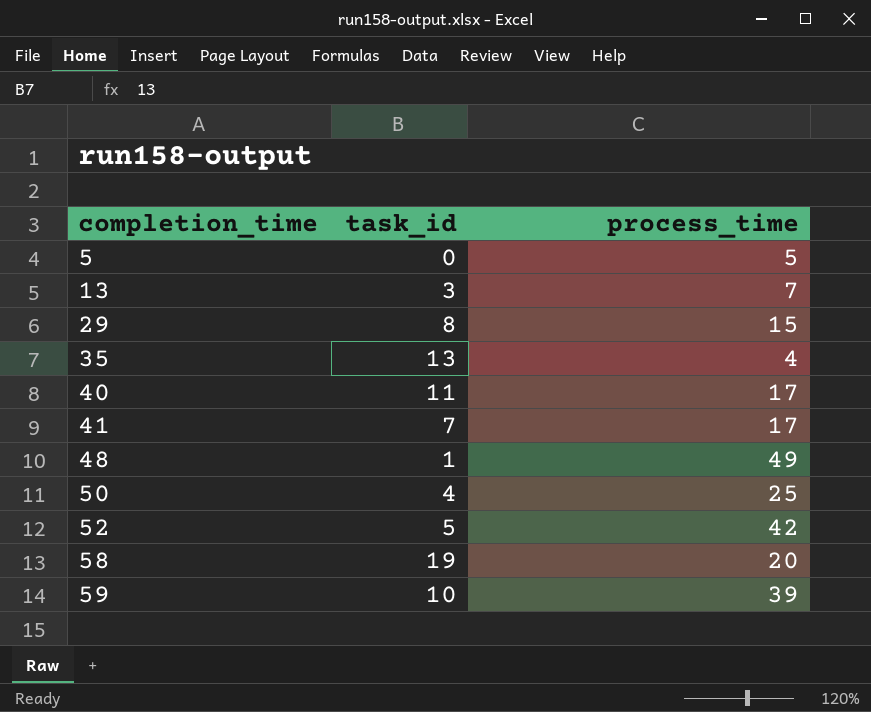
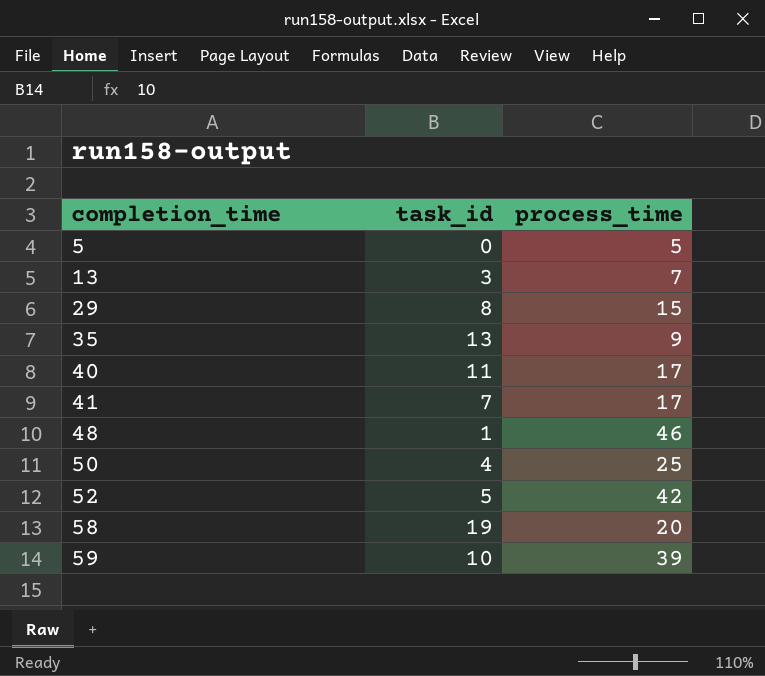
35 | process_time: 4 -> 9
48 | process_time: 49 -> 46

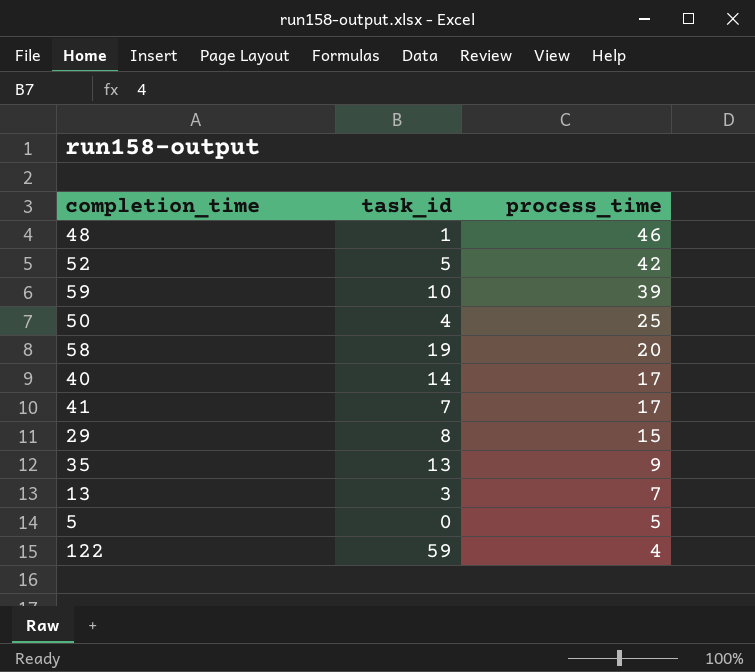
row order: completion_time ascending -> process_time descending
40 | task_id: 11 -> 14
row 122: none -> 59 | 4

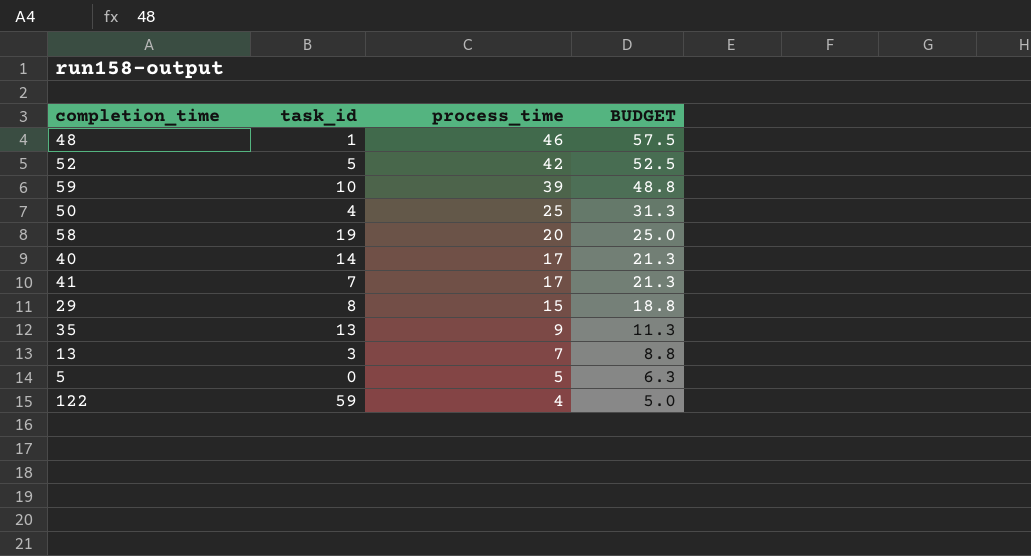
column BUDGET | formula: none -> [process_time] * 1.25

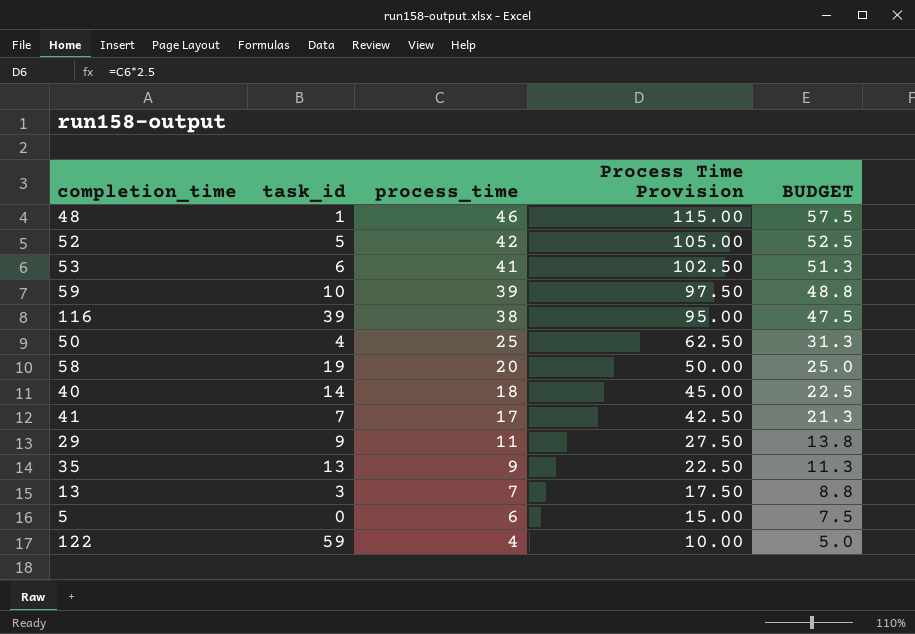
column Process Time Provision | formula: none -> [process_time] * 2.5
row 53: none -> 6 | 41 | 102.50 | 51.3
row 116: none -> 39 | 38 | 95.00 | 47.5
40 | process_time: 17 -> 18
40 | BUDGET: 21.3 -> 22.5
29 | task_id: 8 -> 9
29 | process_time: 15 -> 11
29 | BUDGET: 18.8 -> 13.8
5 | process_time: 5 -> 6
5 | BUDGET: 6.3 -> 7.5

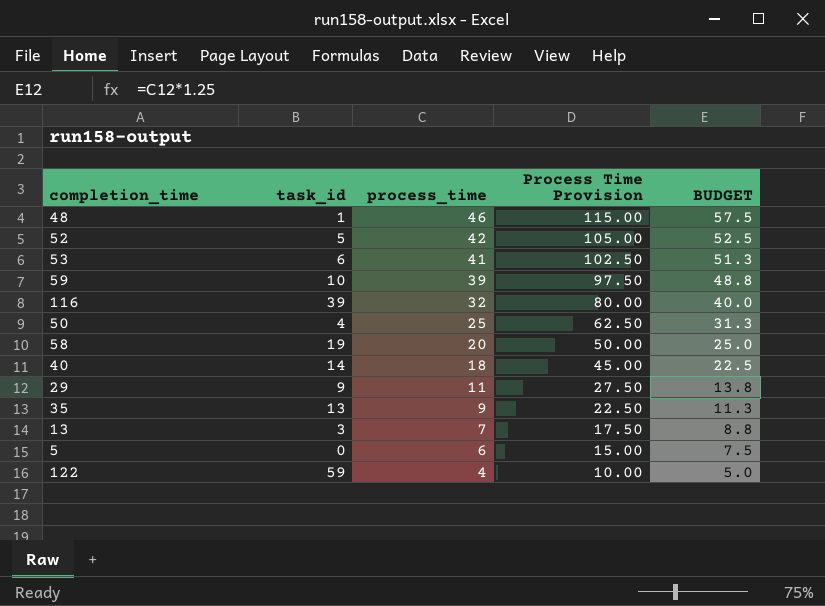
row 41: 7 | 17 | 42.50 | 21.3 -> none
116 | process_time: 38 -> 32
116 | Process Time Provision: 95.00 -> 80.00
116 | BUDGET: 47.5 -> 40.0

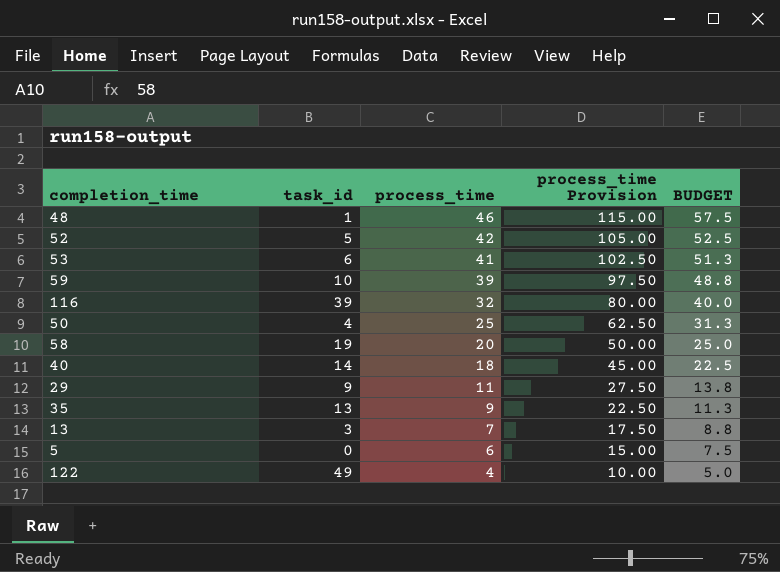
column name: Process Time Provision -> process_time Provision
122 | task_id: 59 -> 49

